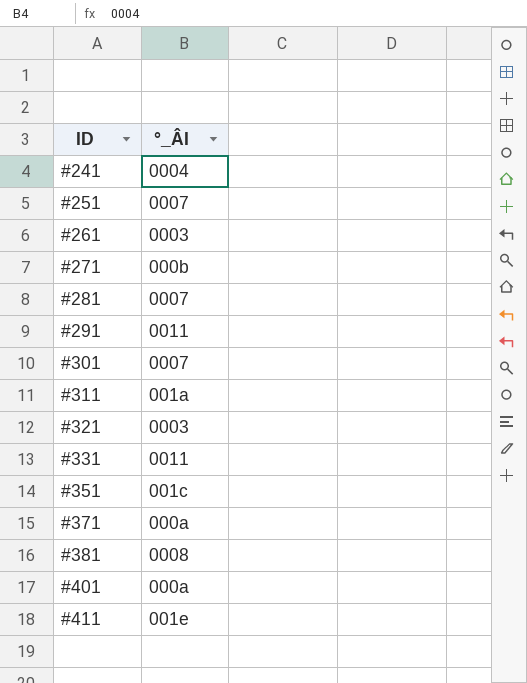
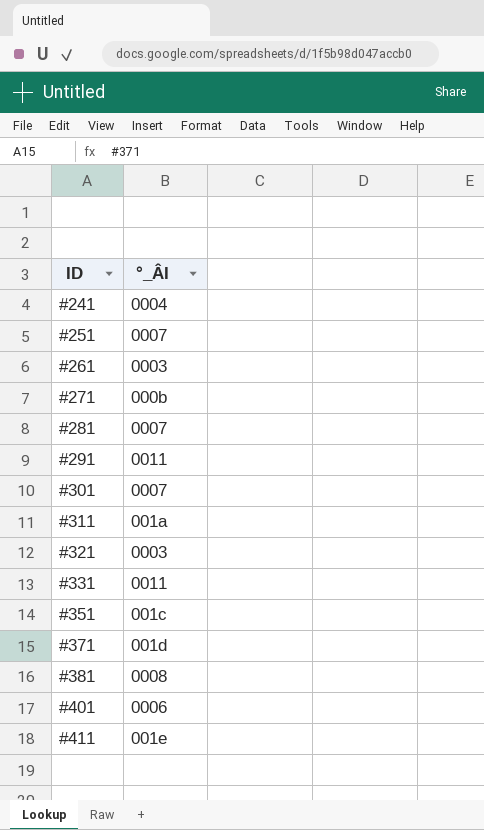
#371 | °_ÂI: 000a -> 001d
#401 | °_ÂI: 000a -> 0006

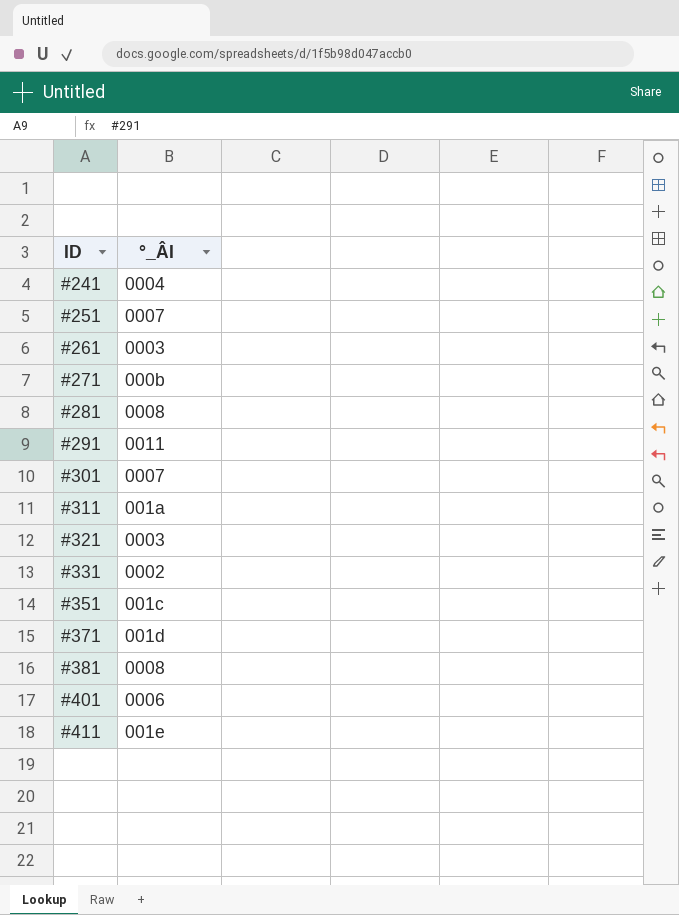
#281 | °_ÂI: 0007 -> 0008
#331 | °_ÂI: 0011 -> 0002

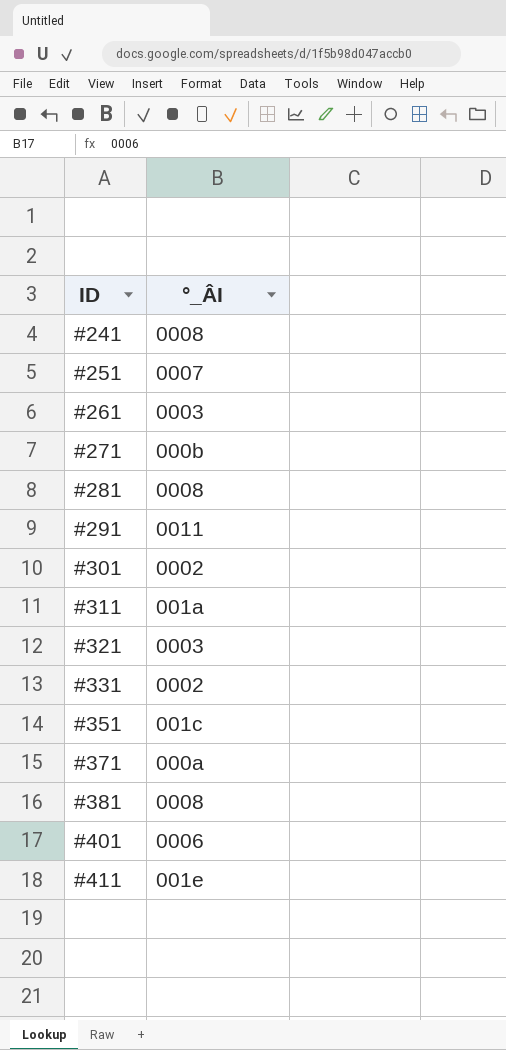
#241 | °_ÂI: 0004 -> 0008
#301 | °_ÂI: 0007 -> 0002
#371 | °_ÂI: 001d -> 000a

